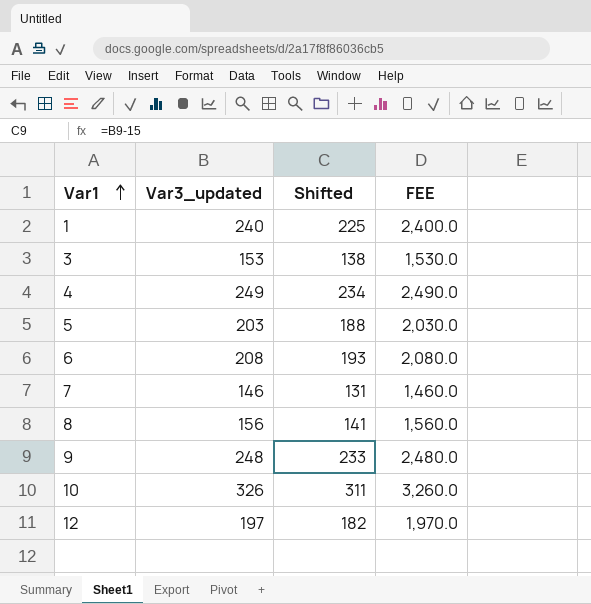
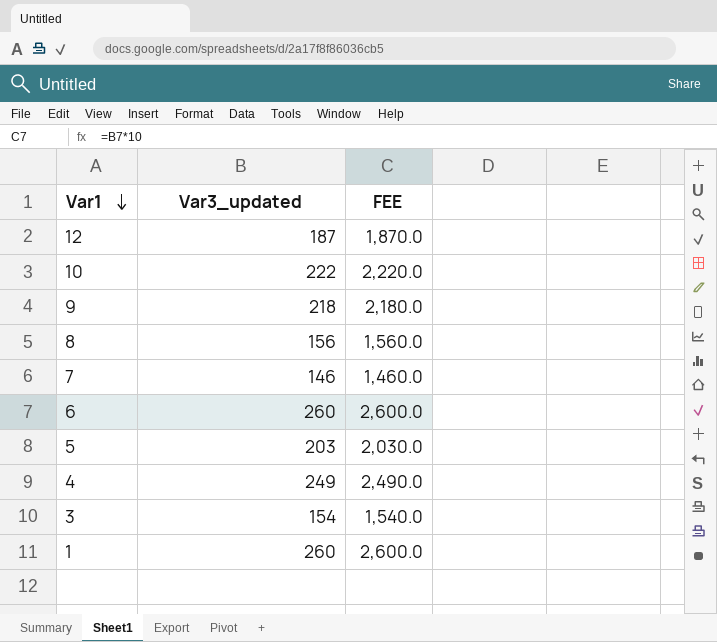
row order: Var1 ascending -> Var1 descending
column Shifted | formula: [Var3_updated] - 15 -> none
12 | Var3_updated: 197 -> 187
12 | FEE: 1,970.0 -> 1,870.0
10 | Var3_updated: 326 -> 222
10 | FEE: 3,260.0 -> 2,220.0
9 | Var3_updated: 248 -> 218
9 | FEE: 2,480.0 -> 2,180.0
6 | Var3_updated: 208 -> 260
6 | FEE: 2,080.0 -> 2,600.0
3 | Var3_updated: 153 -> 154
3 | FEE: 1,530.0 -> 1,540.0
1 | Var3_updated: 240 -> 260
1 | FEE: 2,400.0 -> 2,600.0

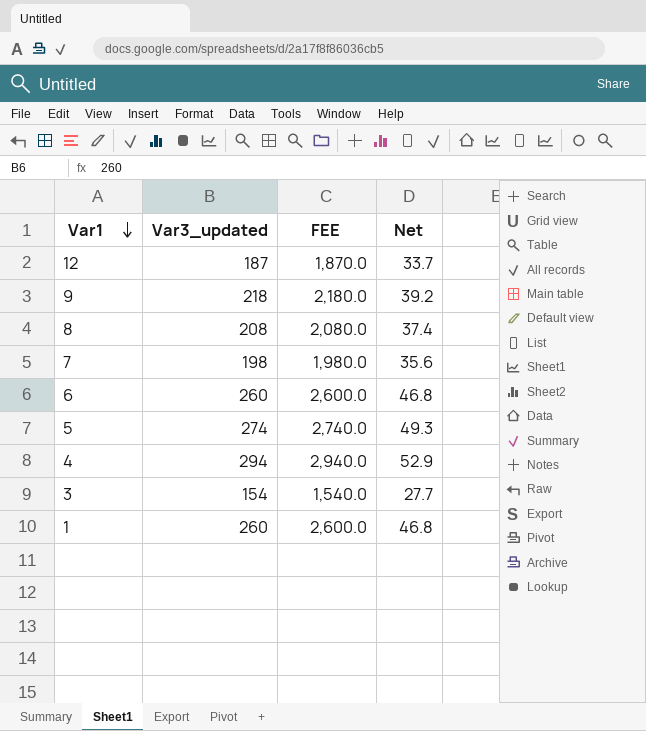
column Net | formula: none -> [Var3_updated] * 0.18
row 10: 222 | 2,220.0 -> none
8 | Var3_updated: 156 -> 208
8 | FEE: 1,560.0 -> 2,080.0
7 | Var3_updated: 146 -> 198
7 | FEE: 1,460.0 -> 1,980.0
5 | Var3_updated: 203 -> 274
5 | FEE: 2,030.0 -> 2,740.0
4 | Var3_updated: 249 -> 294
4 | FEE: 2,490.0 -> 2,940.0

